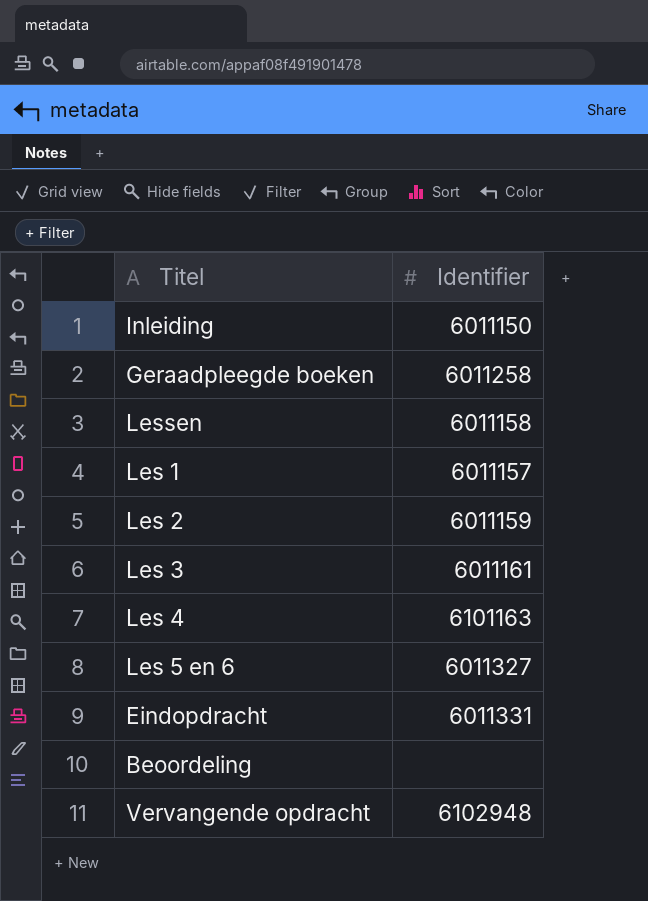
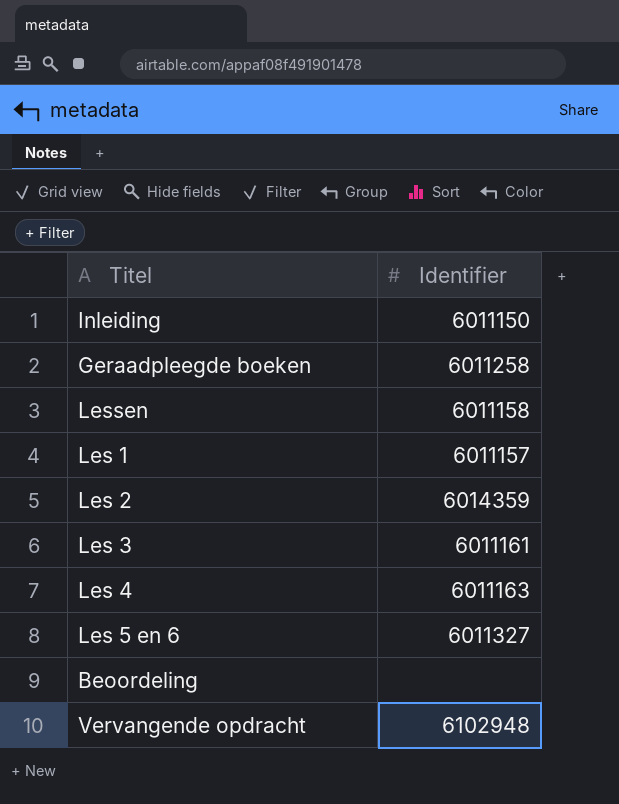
row Eindopdracht: 6011331 -> none
Les 2 | Identifier: 6011159 -> 6014359
Les 4 | Identifier: 6101163 -> 6011163

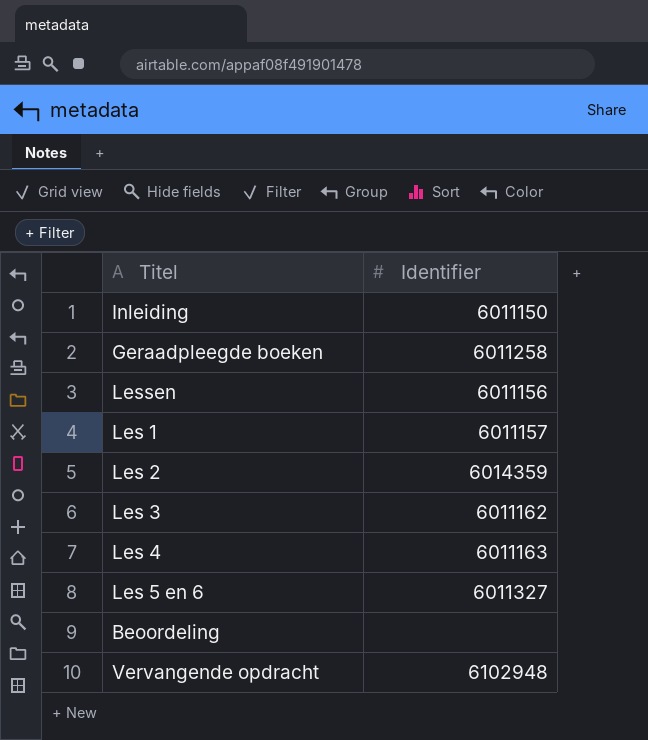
Lessen | Identifier: 6011158 -> 6011156
Les 3 | Identifier: 6011161 -> 6011162

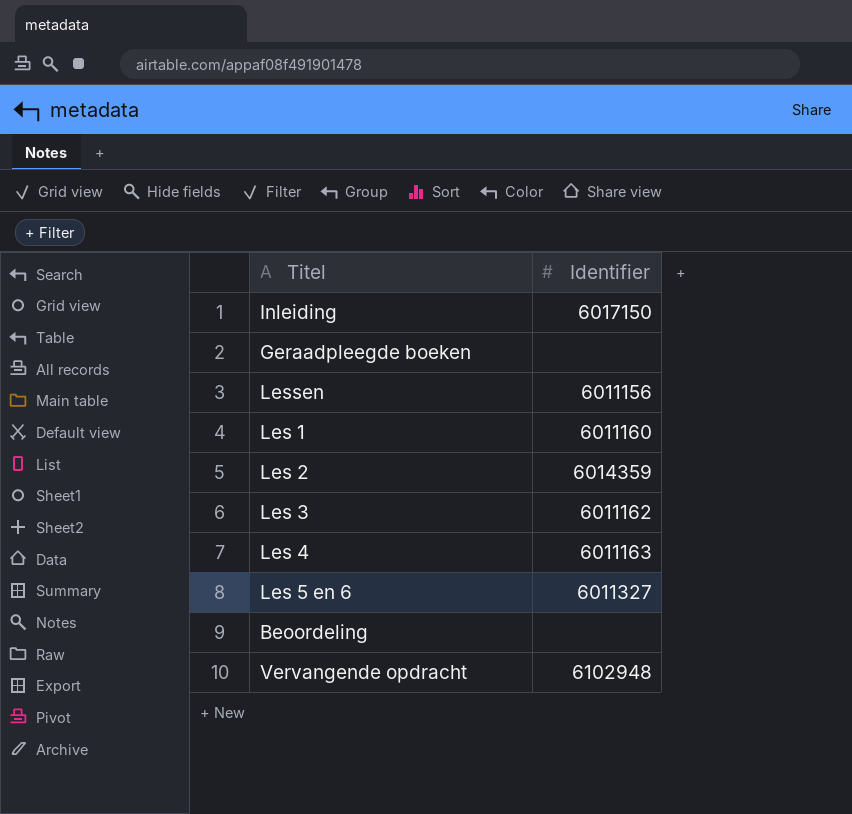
Inleiding | Identifier: 6011150 -> 6017150
Geraadpleegde boeken | Identifier: 6011258 -> none
Les 1 | Identifier: 6011157 -> 6011160

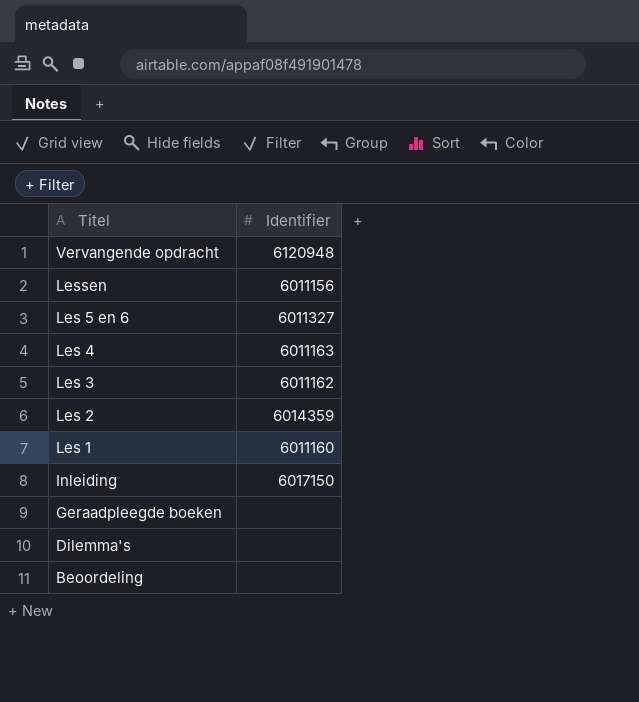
row order: none -> Titel descending
Vervangende opdracht | Identifier: 6102948 -> 6120948
row Dilemma's: none -> none

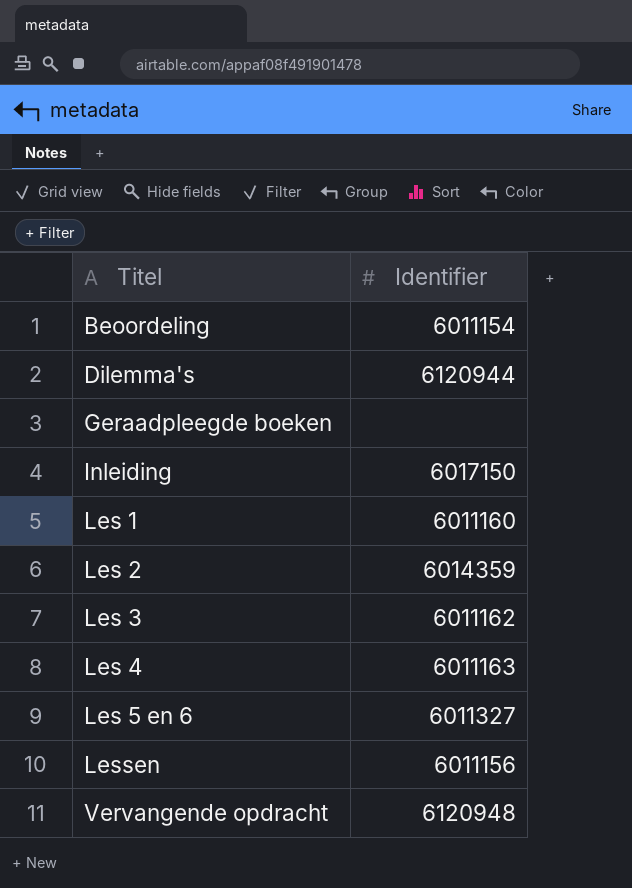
row order: Titel descending -> Titel ascending
Beoordeling | Identifier: none -> 6011154
Dilemma's | Identifier: none -> 6120944

